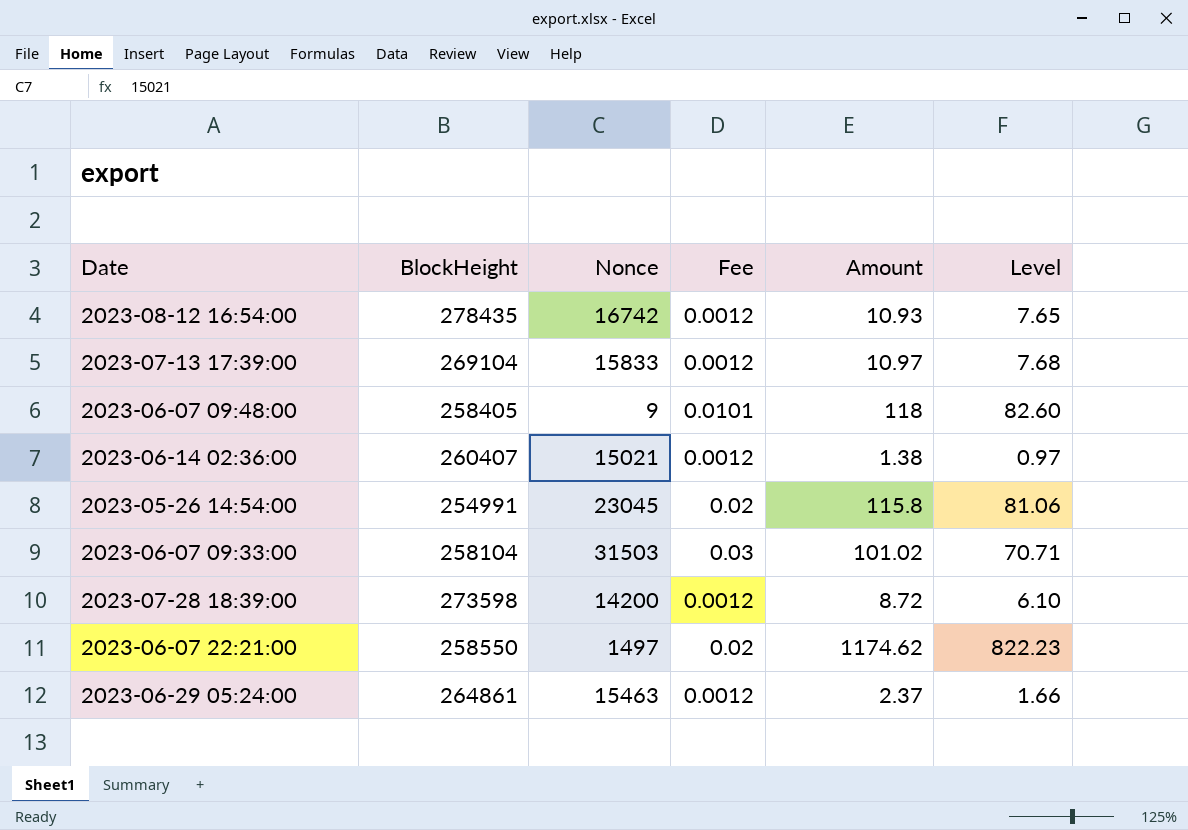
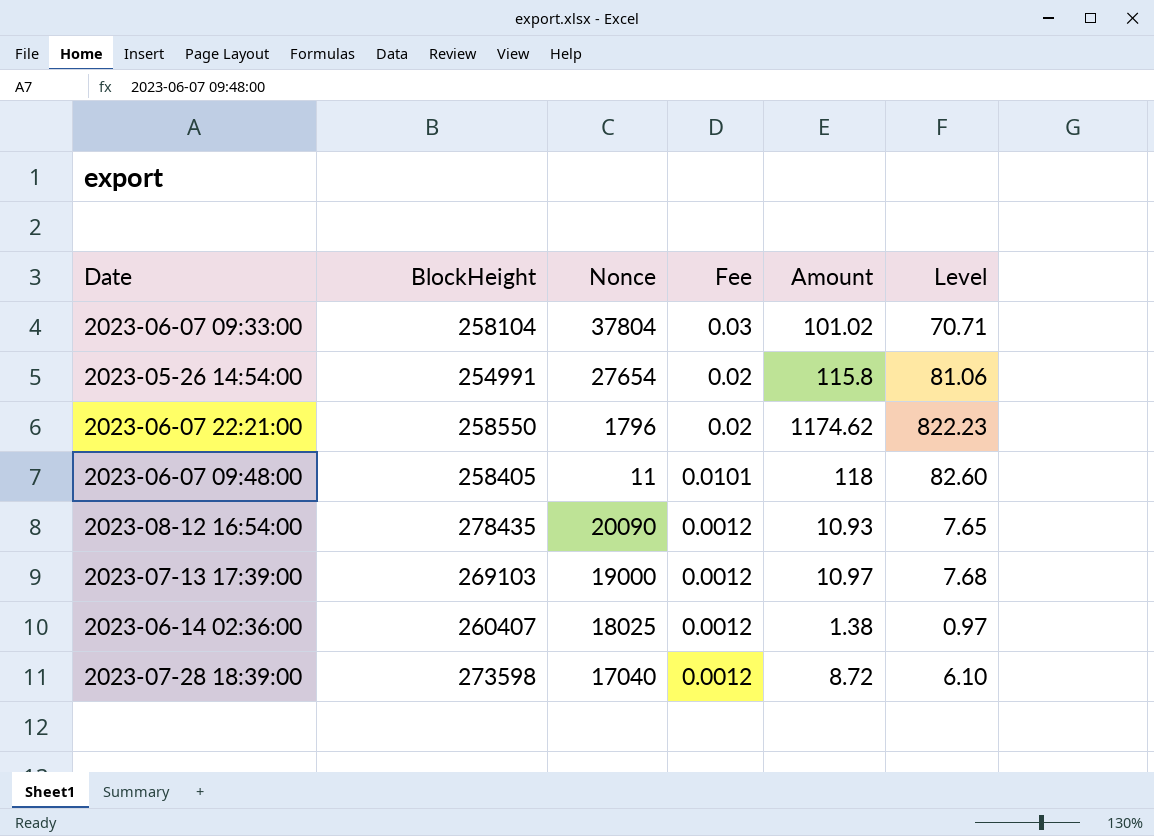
row order: none -> Fee descending
row 2023-06-29 05:24:00: 264861 | 15463 | 0.0012 | 2.37 | 1.66 -> none
2023-06-07 09:33:00 | Nonce: 31503 -> 37804
2023-05-26 14:54:00 | Nonce: 23045 -> 27654
2023-06-07 22:21:00 | Nonce: 1497 -> 1796
2023-06-07 09:48:00 | Nonce: 9 -> 11
2023-08-12 16:54:00 | Nonce: 16742 -> 20090
2023-07-13 17:39:00 | BlockHeight: 269104 -> 269103
2023-07-13 17:39:00 | Nonce: 15833 -> 19000
2023-06-14 02:36:00 | Nonce: 15021 -> 18025
2023-07-28 18:39:00 | Nonce: 14200 -> 17040

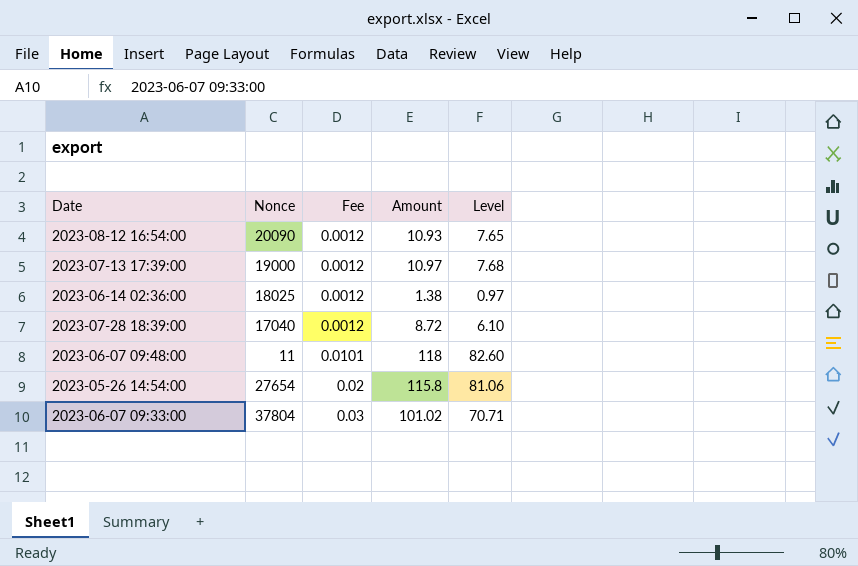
row order: Fee descending -> Fee ascending
column BlockHeight | position: 2 -> none
row 2023-06-07 22:21:00: 258550 | 1796 | 0.02 | 1174.62 | 822.23 -> none

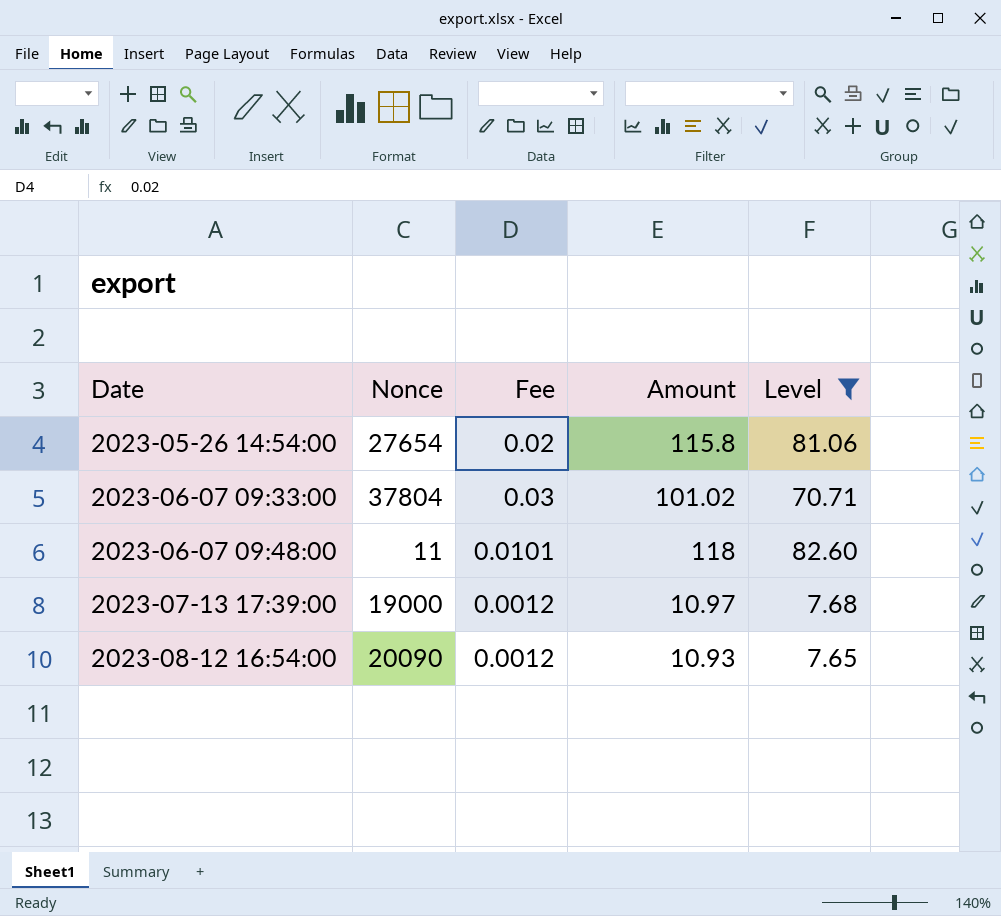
filter: none -> Level >= 7.65
row order: Fee ascending -> Date ascending

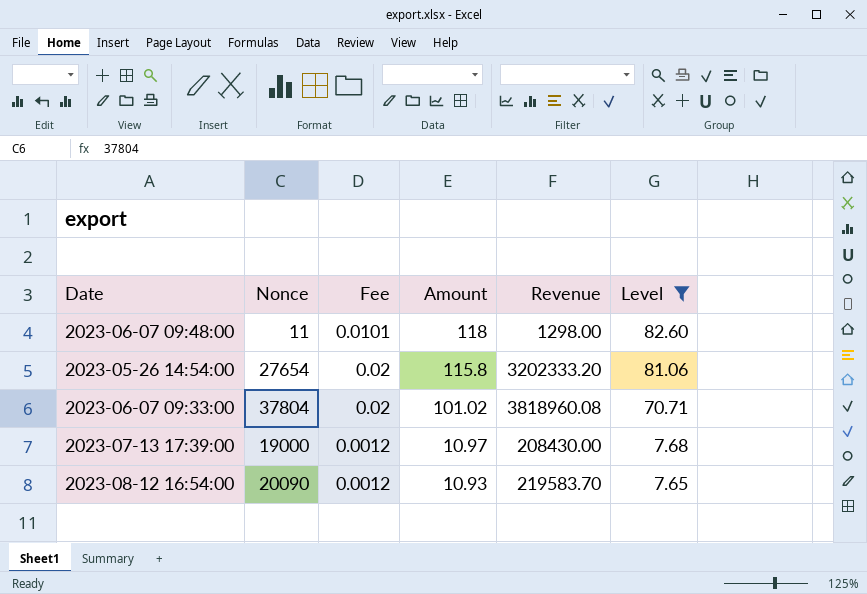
row order: Date ascending -> Amount descending
column Revenue | formula: none -> [Nonce] * [Amount]
2023-06-07 09:33:00 | Fee: 0.03 -> 0.02

